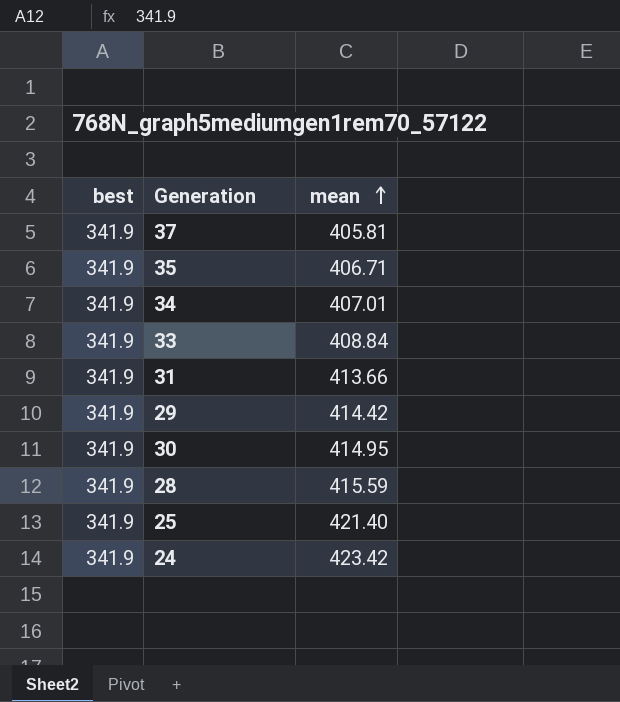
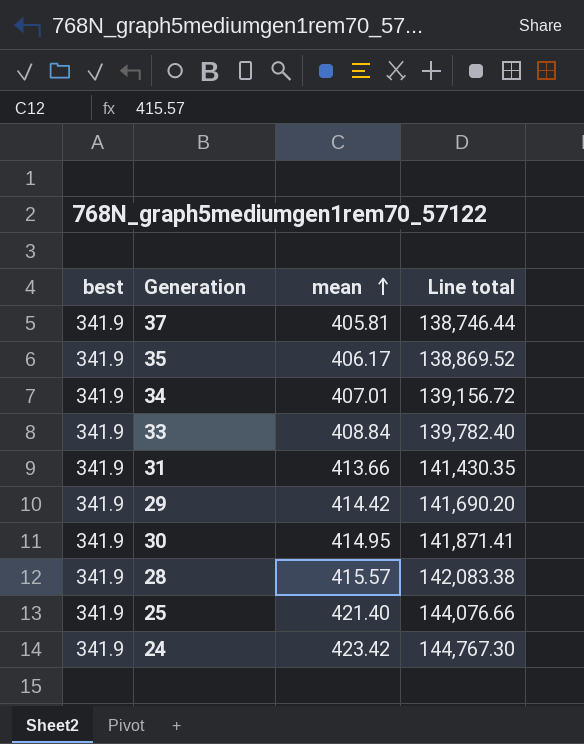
column Line total | formula: none -> [best] * [mean]
35 | mean: 406.71 -> 406.17
28 | mean: 415.59 -> 415.57

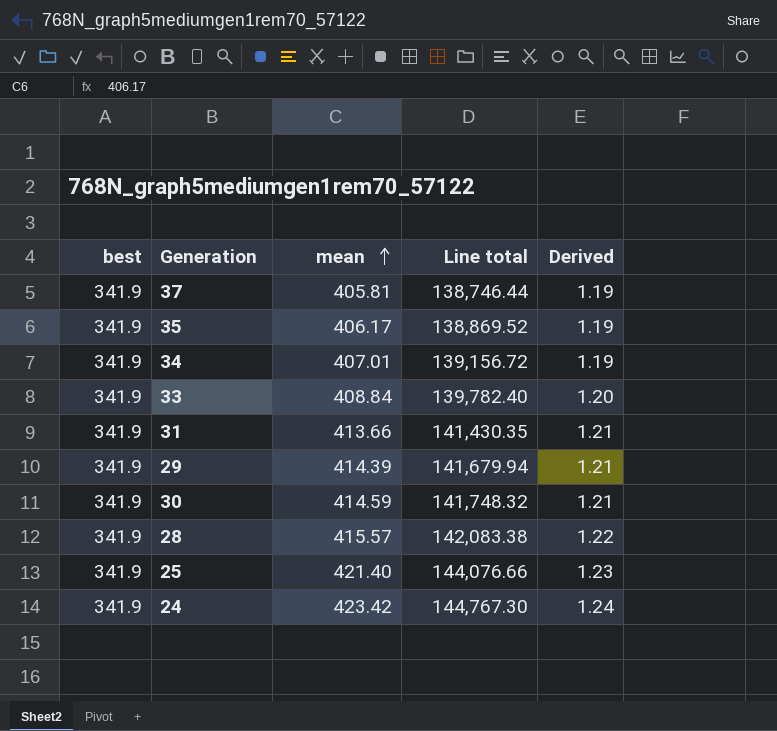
column Derived | formula: none -> [mean] / [best]
29 | mean: 414.42 -> 414.39
29 | Line total: 141,690.20 -> 141,679.94
30 | mean: 414.95 -> 414.59
30 | Line total: 141,871.41 -> 141,748.32

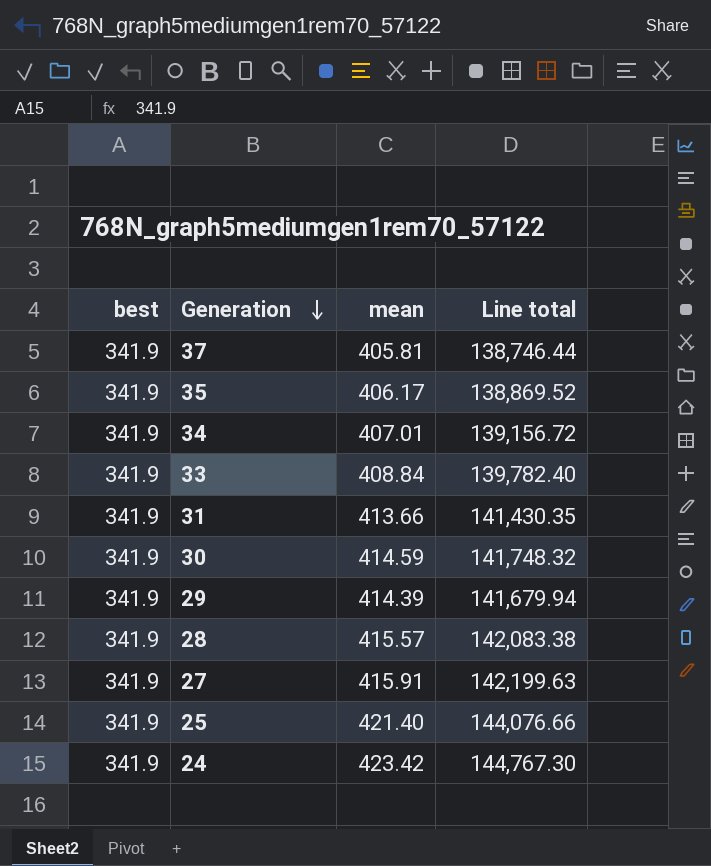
row order: mean ascending -> Generation descending
column Derived | formula: [mean] / [best] -> none
row 27: none -> 341.9 | 415.91 | 142,199.63

